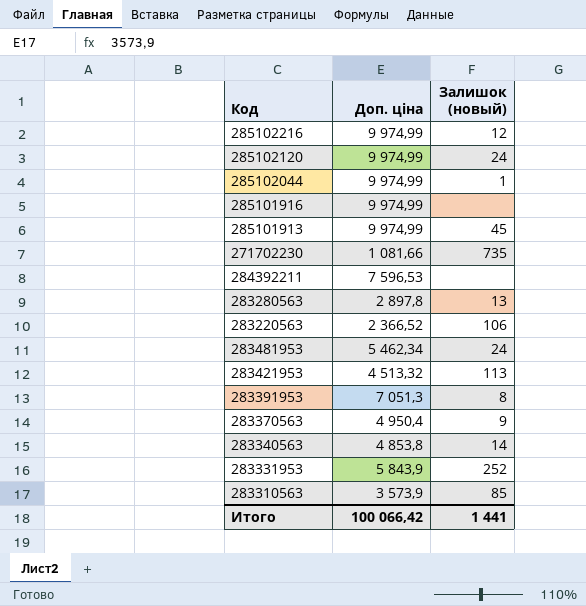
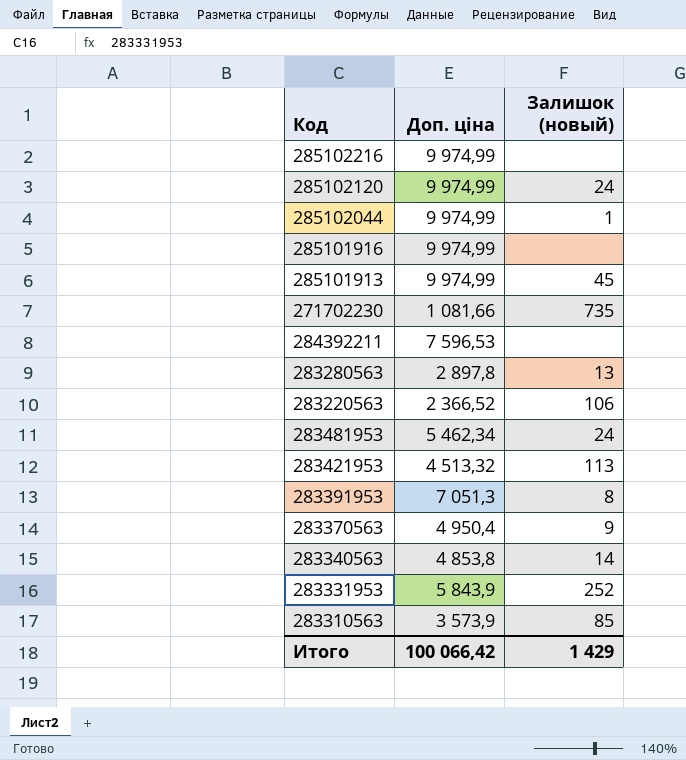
285102216 | Залишок (новый): 12 -> none
Итого | Залишок (новый): 1 441 -> 1 429

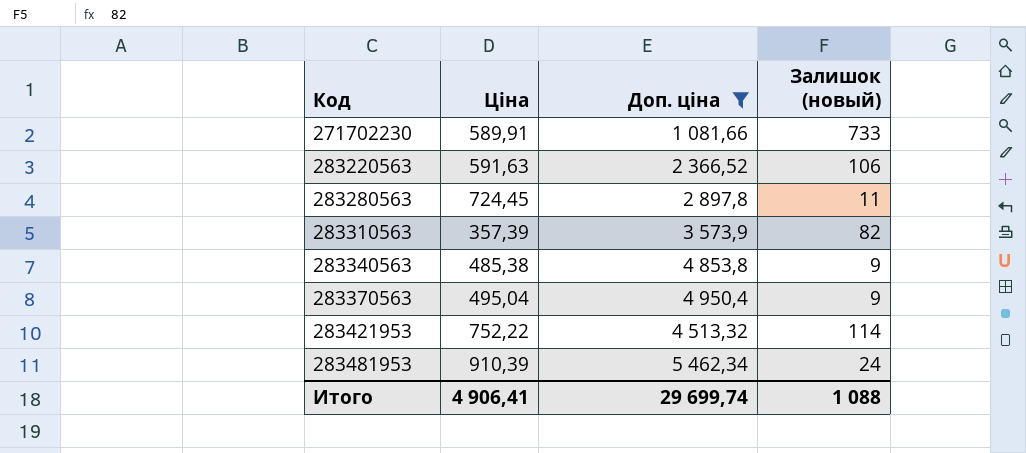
filter: none -> Доп. ціна <= 5 462,34
row order: none -> Код ascending
column Ціна | position: none -> 2
271702230 | Залишок (новый): 735 -> 733
283280563 | Залишок (новый): 13 -> 11
283310563 | Залишок (новый): 85 -> 82
283340563 | Залишок (новый): 14 -> 9
283421953 | Залишок (новый): 113 -> 114
Итого | Доп. ціна: 100 066,42 -> 29 699,74
Итого | Залишок (новый): 1 429 -> 1 088

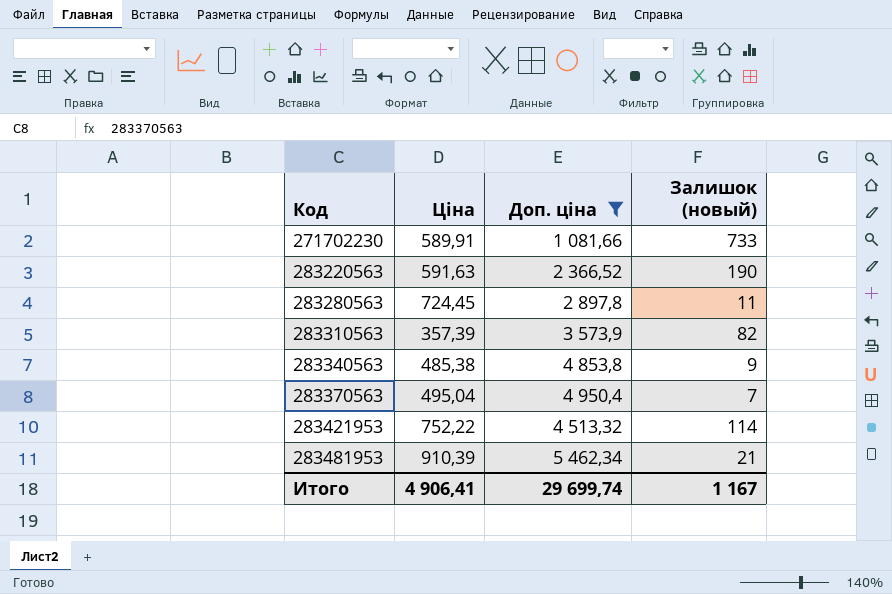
283220563 | Залишок (новый): 106 -> 190
283370563 | Залишок (новый): 9 -> 7
283481953 | Залишок (новый): 24 -> 21
Итого | Залишок (новый): 1 088 -> 1 167

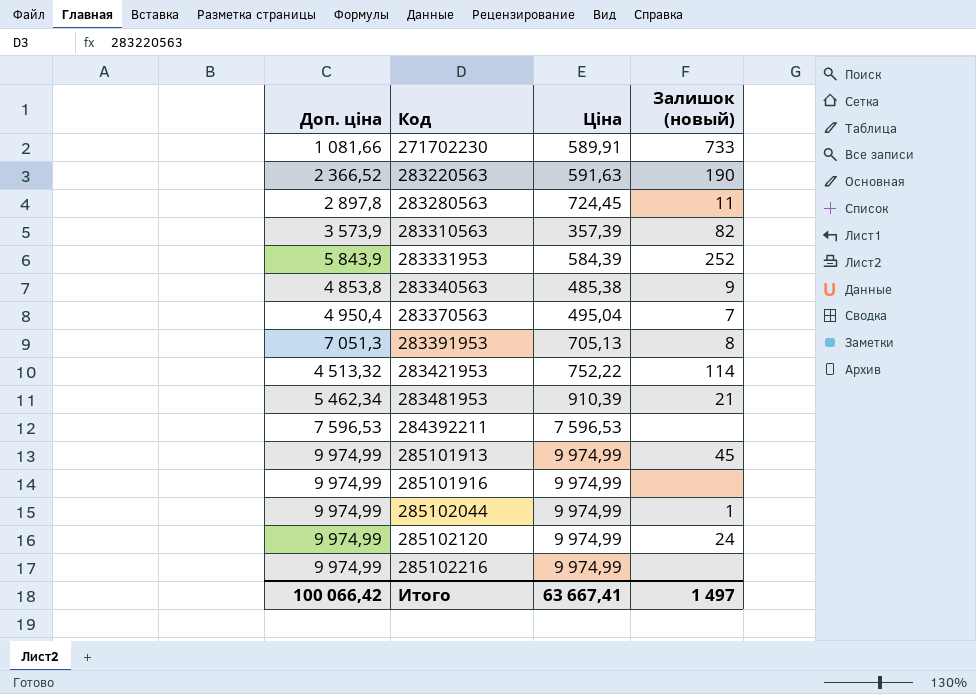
filter: Доп. ціна <= 5 462,34 -> none
column Доп. ціна | position: 3 -> 1
Итого | Доп. ціна: 29 699,74 -> 100 066,42
Итого | Ціна: 4 906,41 -> 63 667,41
Итого | Залишок (новый): 1 167 -> 1 497

